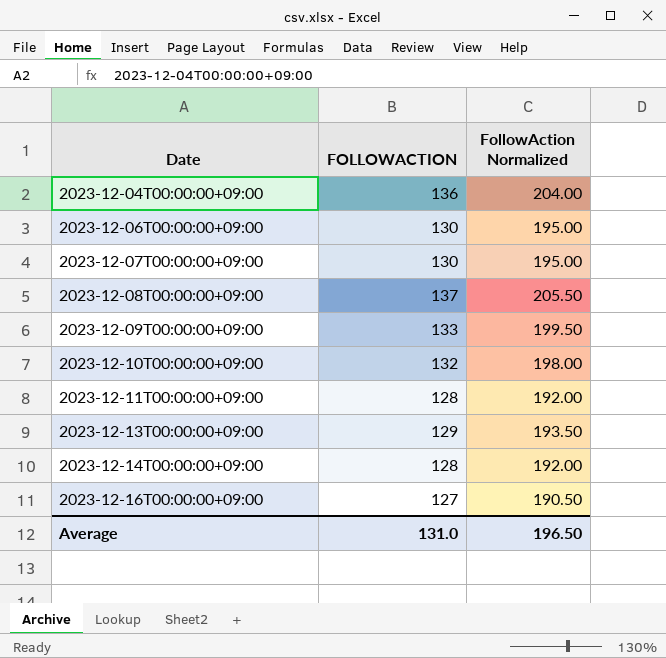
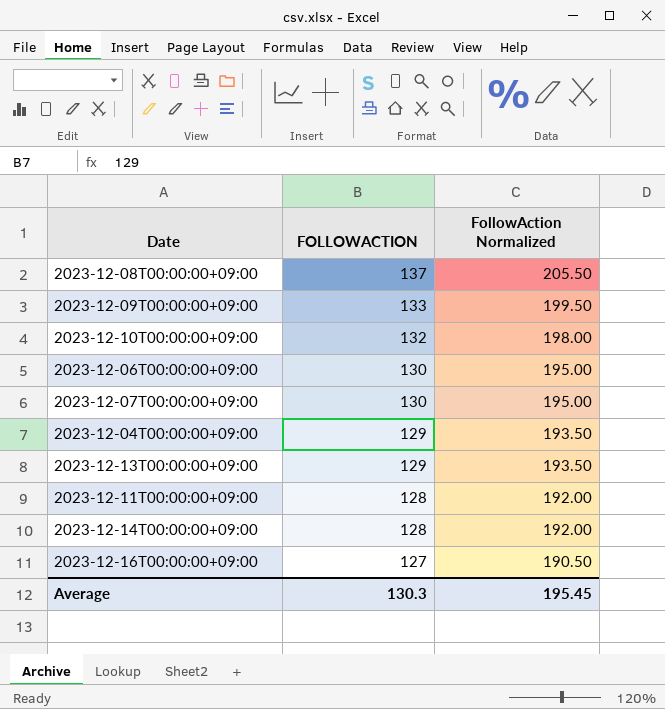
row order: Date ascending -> FOLLOWACTION descending
2023-12-04T00:00:00+09:00 | FOLLOWACTION: 136 -> 129
2023-12-04T00:00:00+09:00 | FollowAction Normalized: 204.00 -> 193.50
Average | FOLLOWACTION: 131.0 -> 130.3
Average | FollowAction Normalized: 196.50 -> 195.45

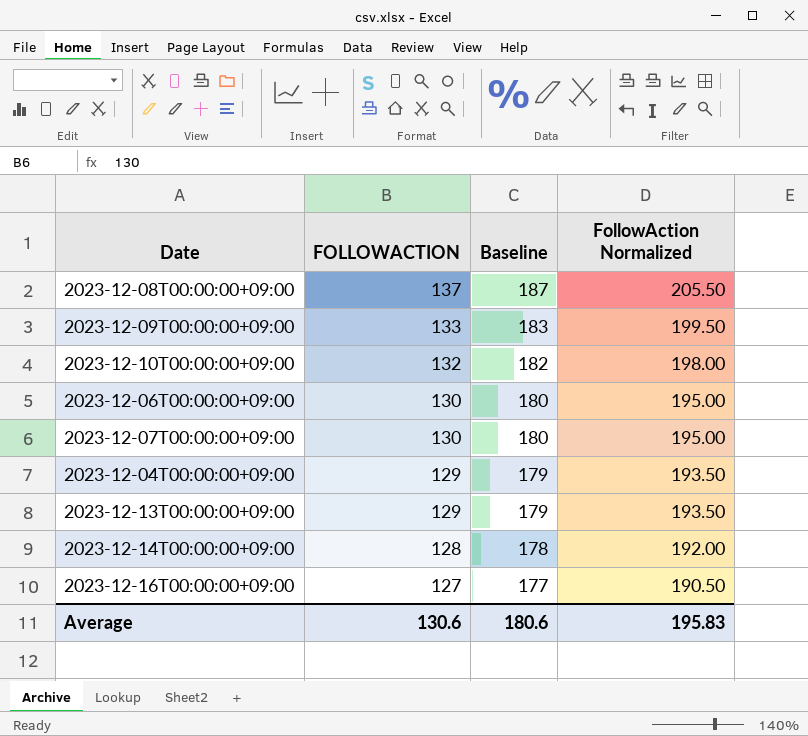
column Baseline | formula: none -> [FOLLOWACTION] + 50
row 2023-12-11T00:00:00+09:00: 128 | 192.00 -> none
Average | FOLLOWACTION: 130.3 -> 130.6
Average | FollowAction Normalized: 195.45 -> 195.83

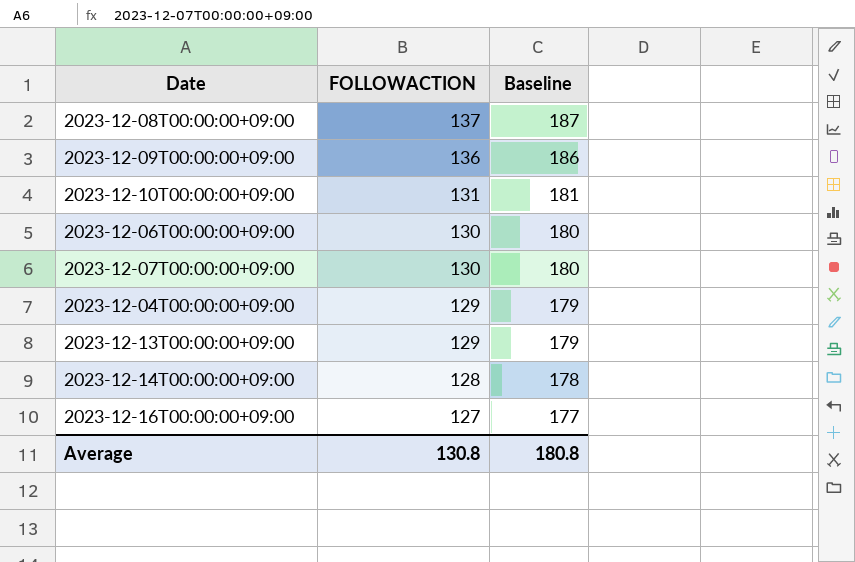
column FollowAction Normalized | formula: [FOLLOWACTION] * 1.5 -> none
2023-12-09T00:00:00+09:00 | FOLLOWACTION: 133 -> 136
2023-12-09T00:00:00+09:00 | Baseline: 183 -> 186
2023-12-10T00:00:00+09:00 | FOLLOWACTION: 132 -> 131
2023-12-10T00:00:00+09:00 | Baseline: 182 -> 181
Average | FOLLOWACTION: 130.6 -> 130.8
Average | Baseline: 180.6 -> 180.8

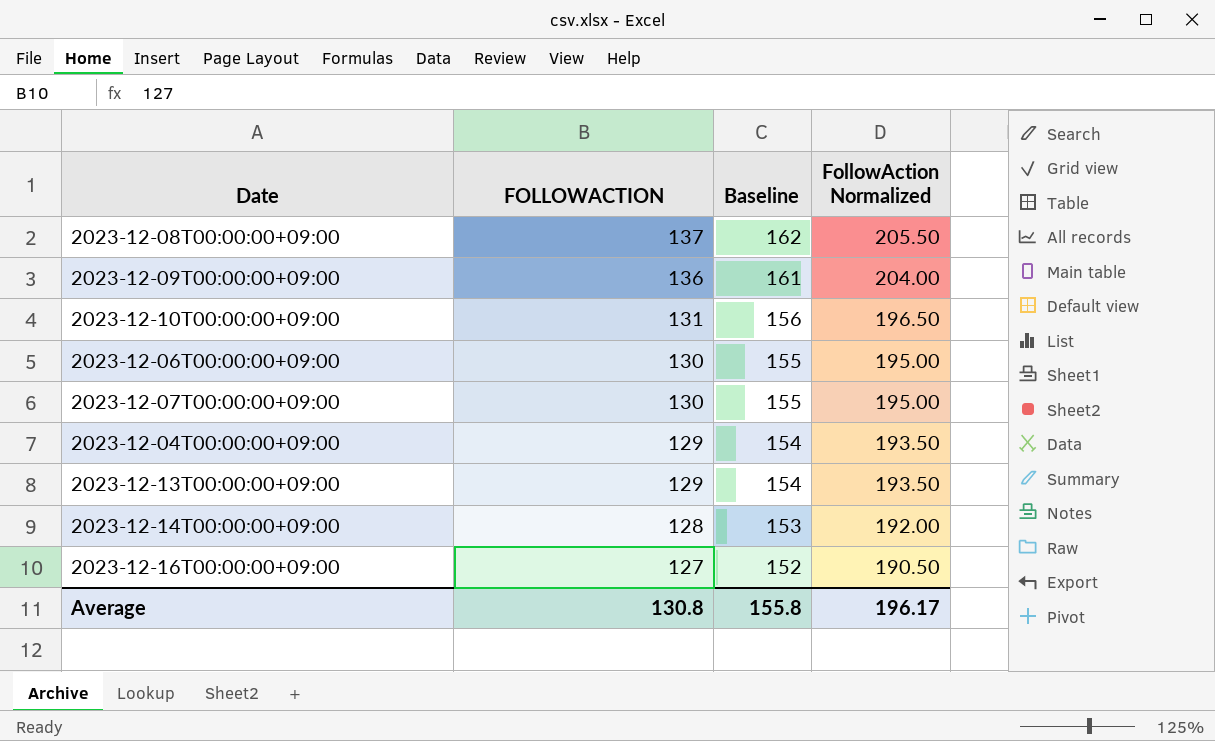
column Baseline | formula: [FOLLOWACTION] + 50 -> [FOLLOWACTION] + 25
column FollowAction Normalized | formula: none -> [FOLLOWACTION] * 1.5
Average | Baseline: 180.8 -> 155.8

